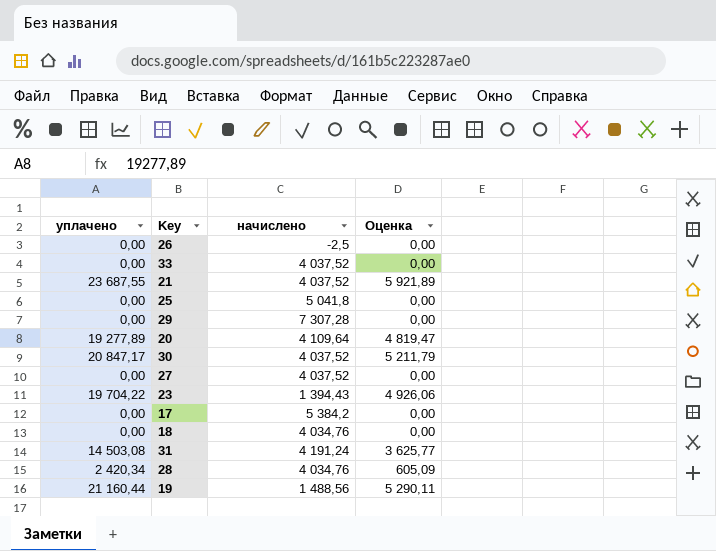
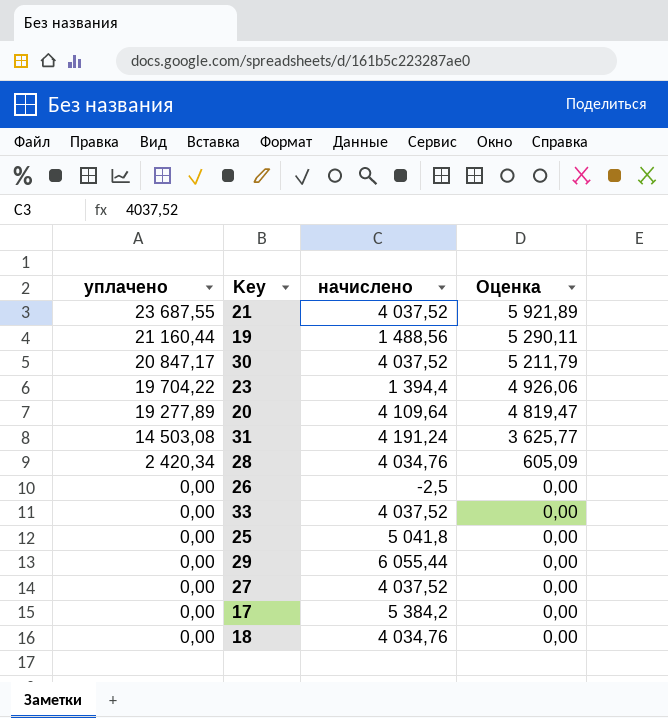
row order: none -> уплачено descending
23 | начислено: 1 394,43 -> 1 394,4
29 | начислено: 7 307,28 -> 6 055,44

